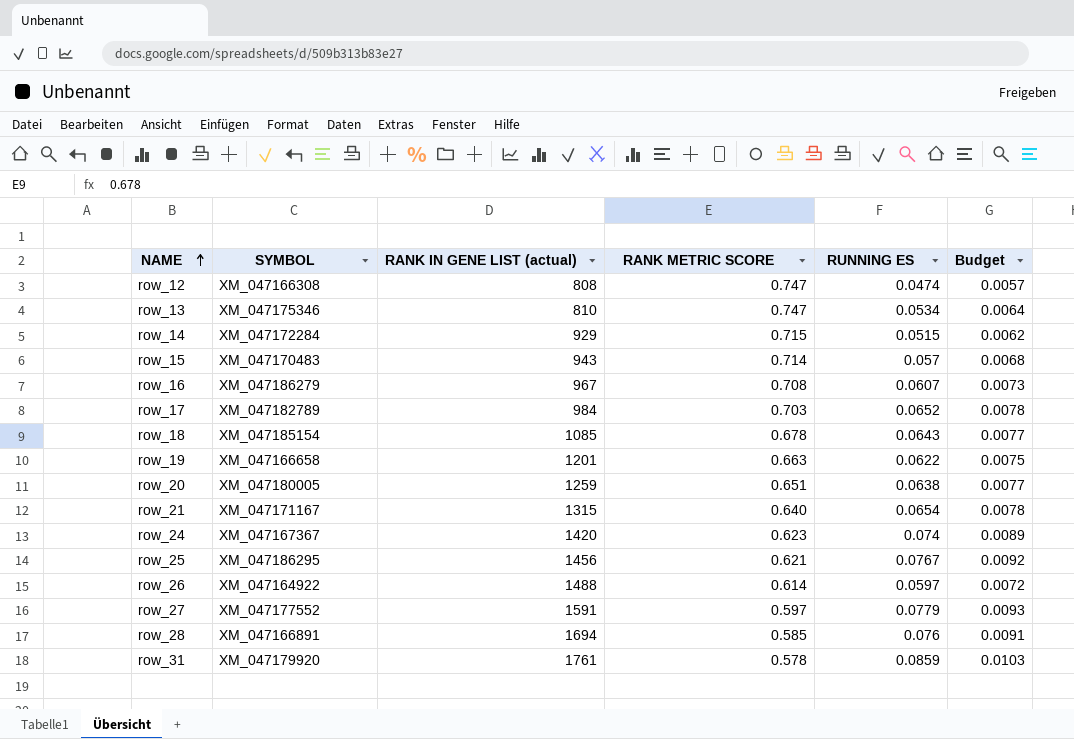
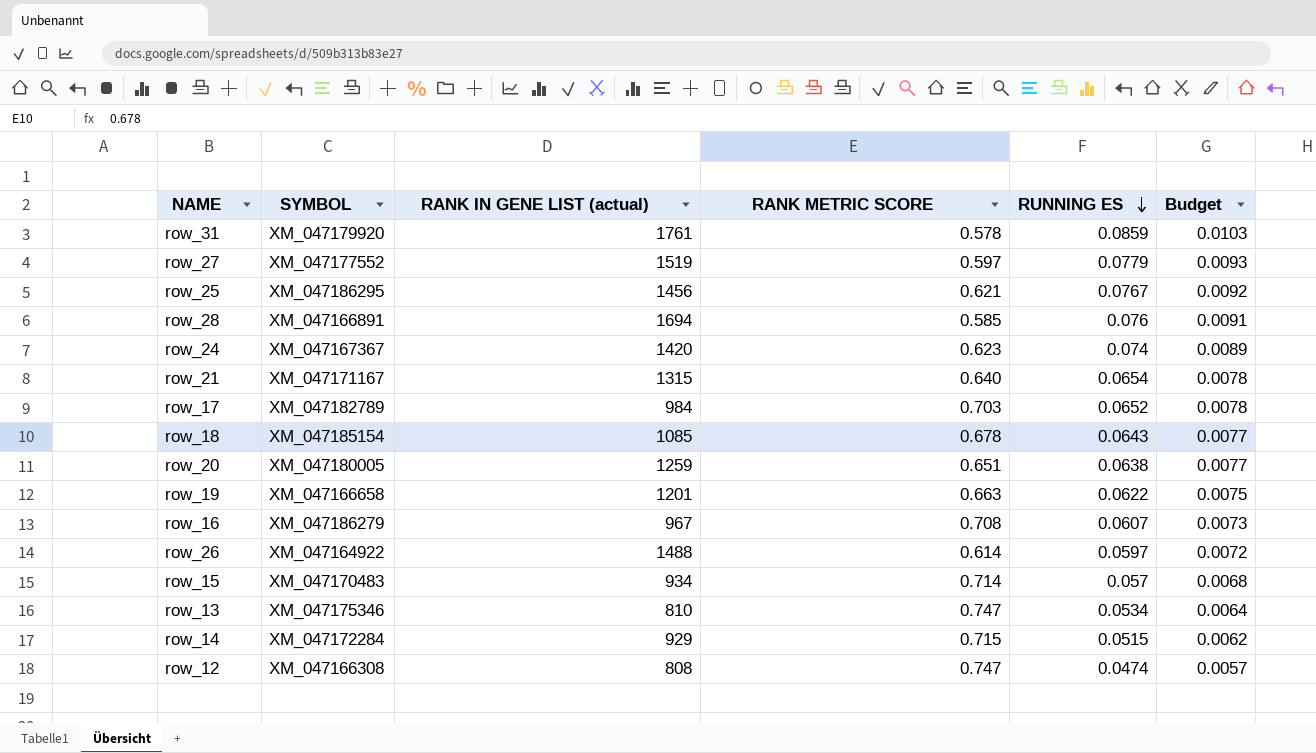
row order: NAME ascending -> RUNNING ES descending
row_27 | RANK IN GENE LIST (actual): 1591 -> 1519
row_15 | RANK IN GENE LIST (actual): 943 -> 934

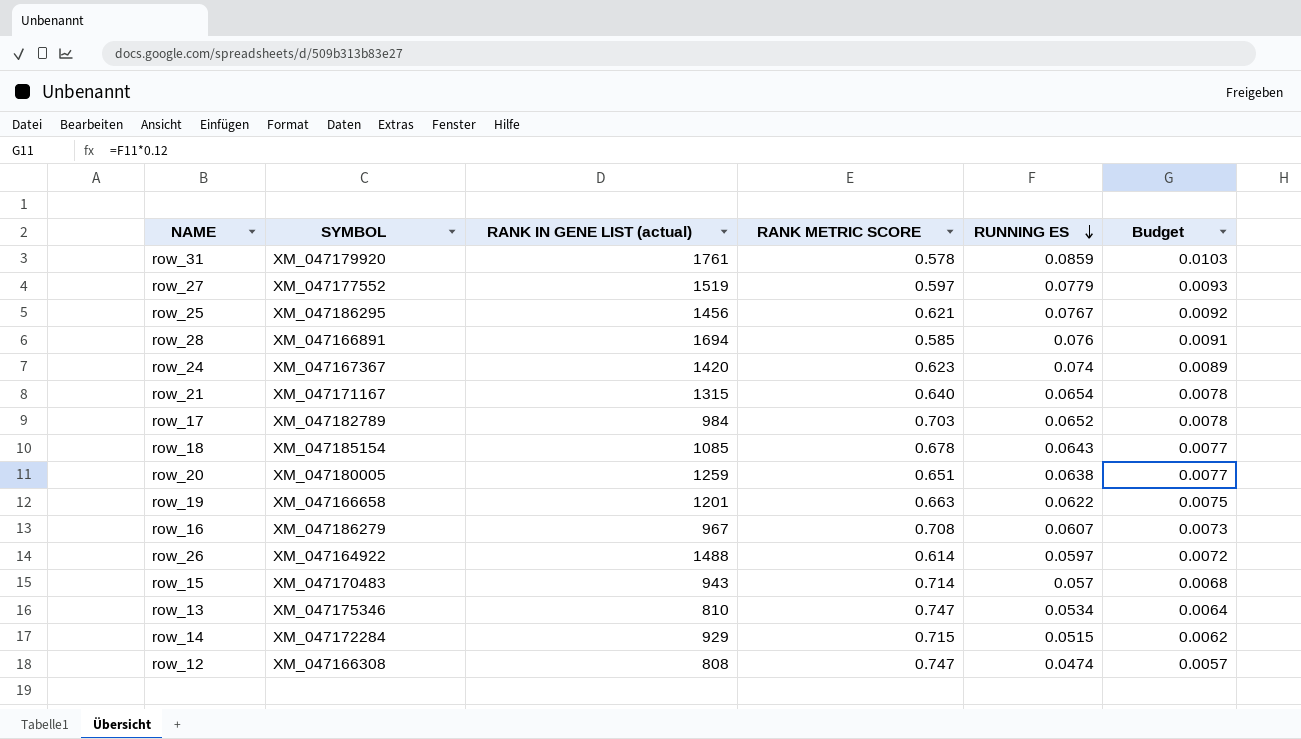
row_15 | RANK IN GENE LIST (actual): 934 -> 943

